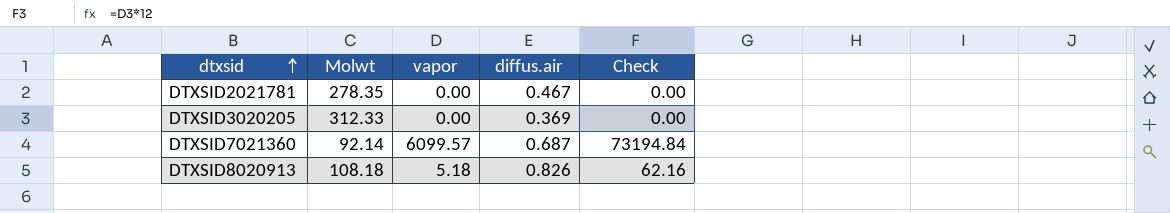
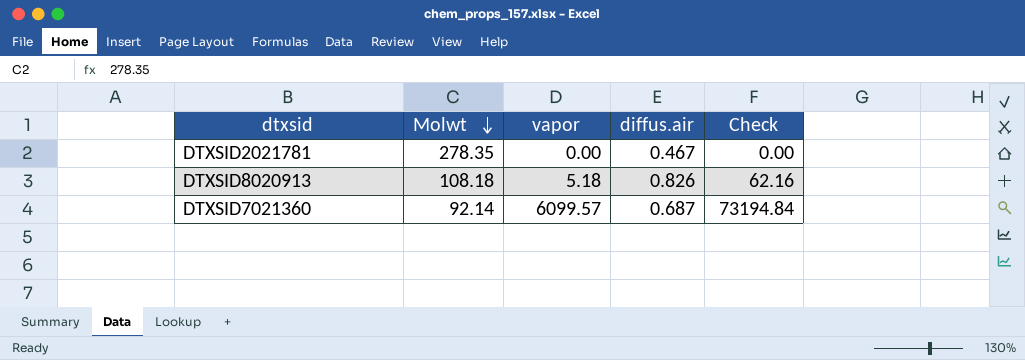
row order: dtxsid ascending -> Molwt descending
row DTXSID3020205: 312.33 | 0.00 | 0.369 | 0.00 -> none

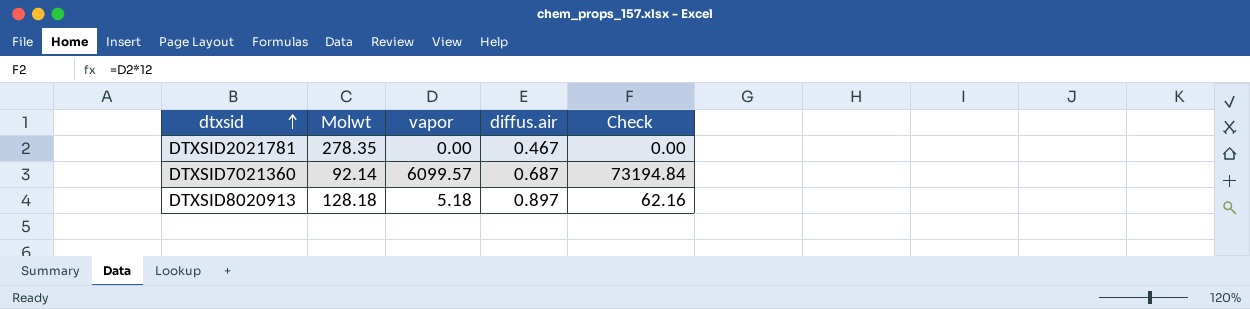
row order: Molwt descending -> dtxsid ascending
DTXSID8020913 | Molwt: 108.18 -> 128.18
DTXSID8020913 | diffus.air: 0.826 -> 0.897

